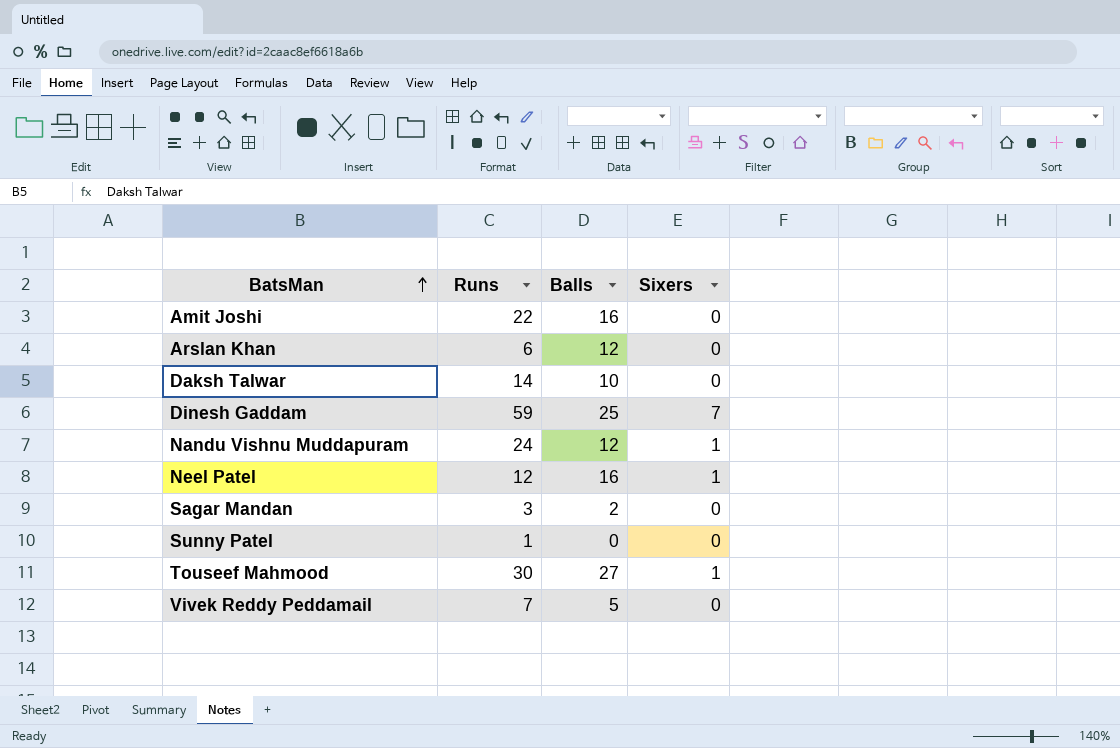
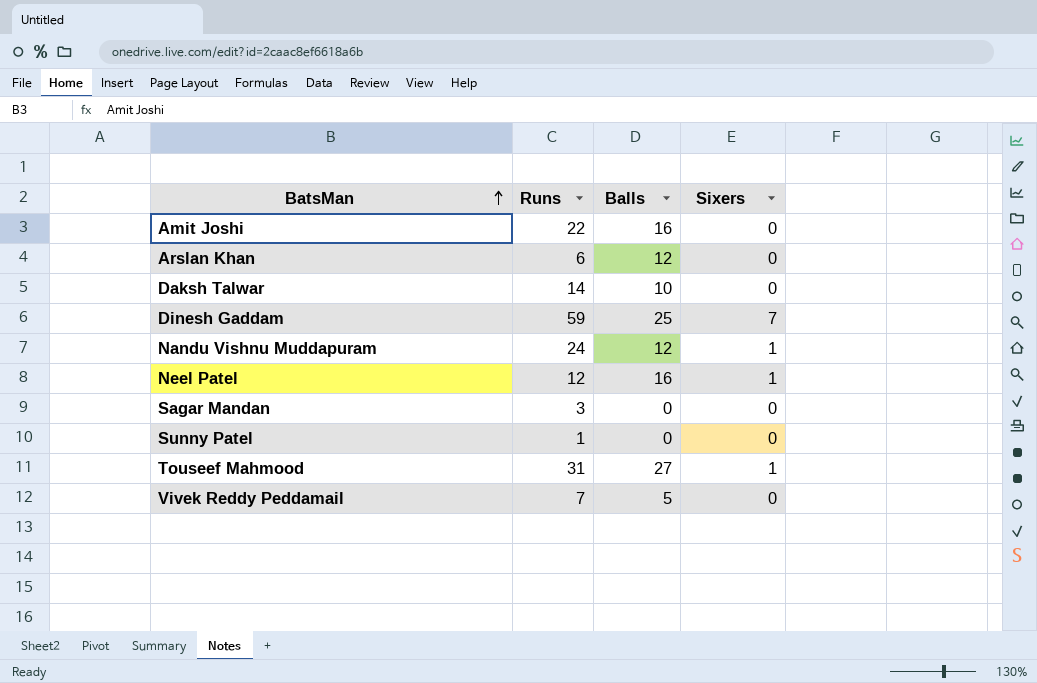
Sagar Mandan | Balls: 2 -> 0
Touseef Mahmood | Runs: 30 -> 31

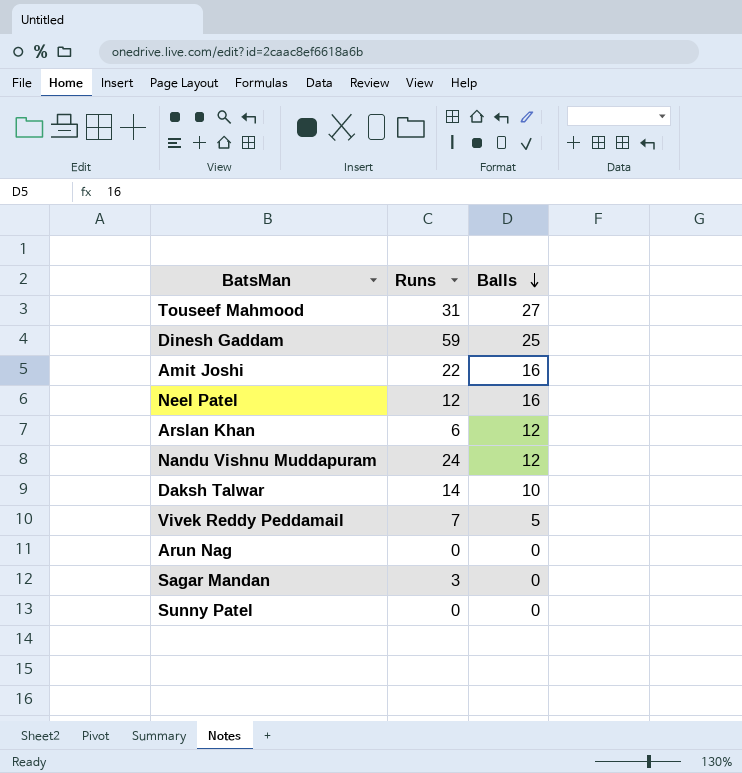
row order: BatsMan ascending -> Balls descending
column Sixers | position: 4 -> none
row Arun Nag: none -> 0 | 0
Sunny Patel | Runs: 1 -> 0

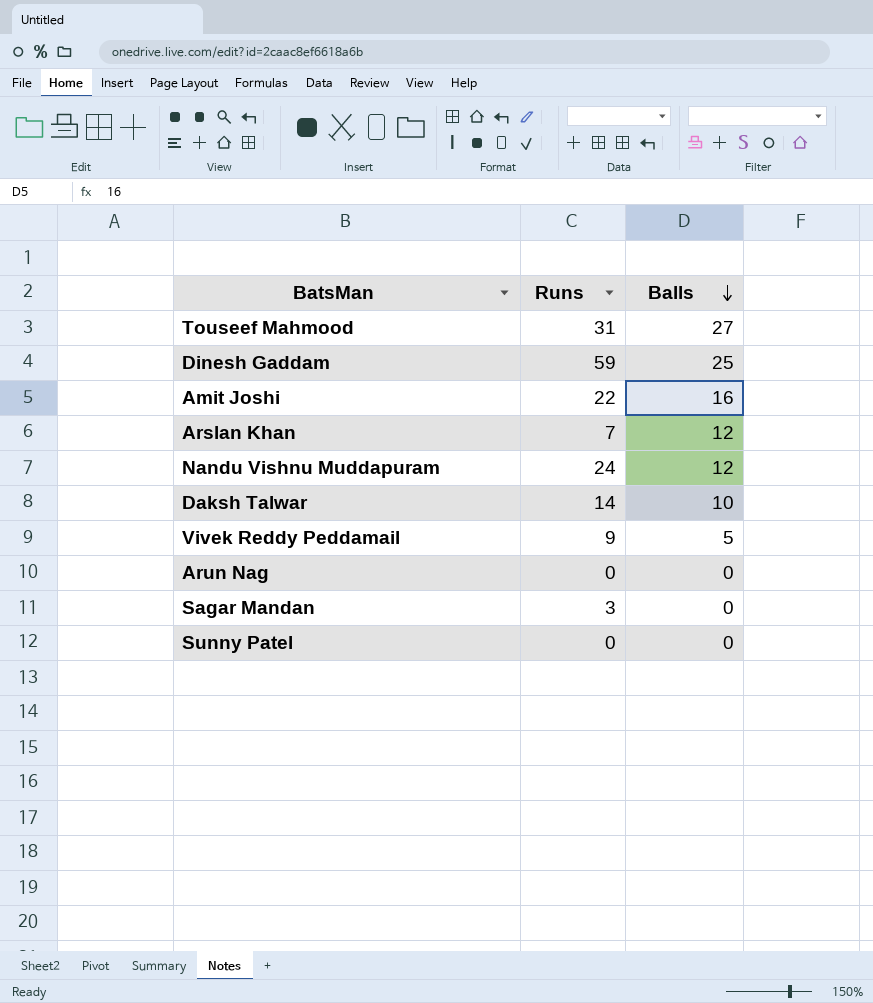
row Neel Patel: 12 | 16 -> none
Arslan Khan | Runs: 6 -> 7
Vivek Reddy Peddamail | Runs: 7 -> 9

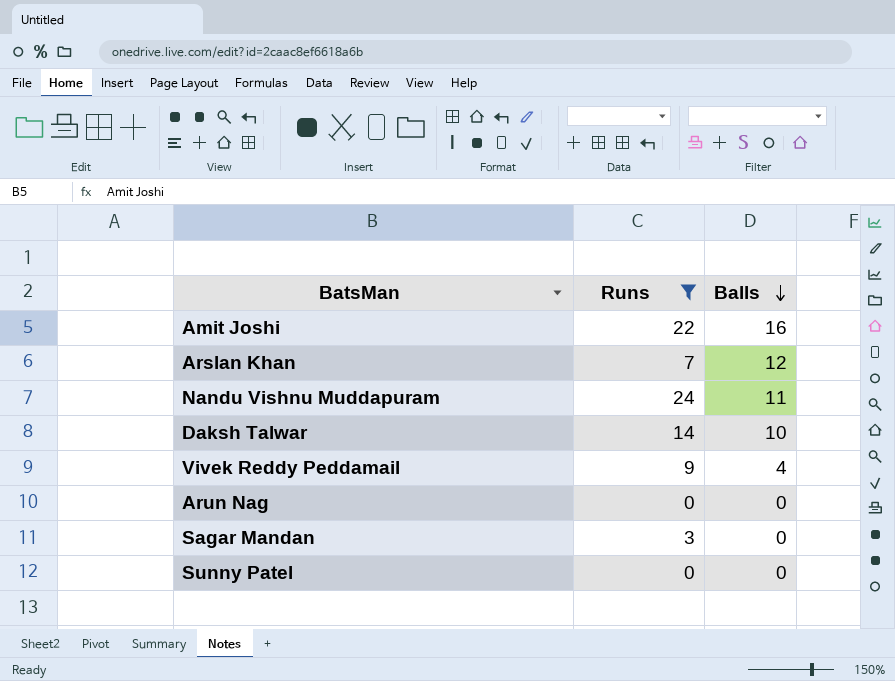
filter: none -> Runs <= 24
Nandu Vishnu Muddapuram | Balls: 12 -> 11
Vivek Reddy Peddamail | Balls: 5 -> 4

